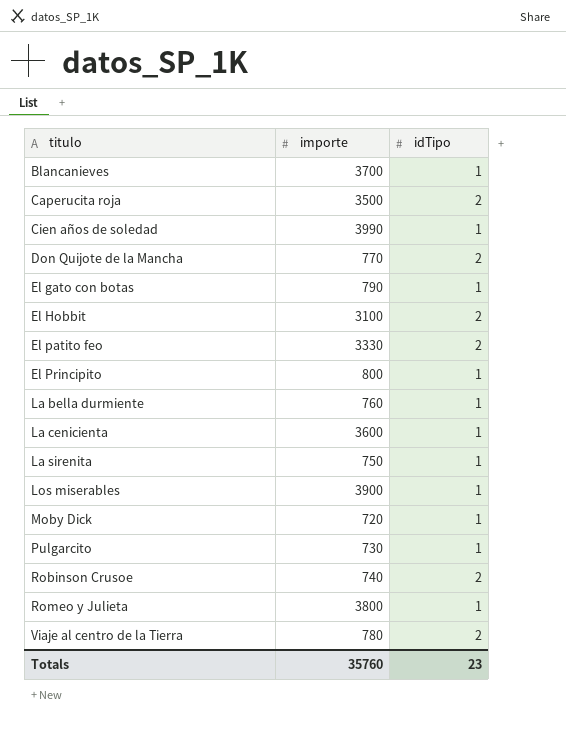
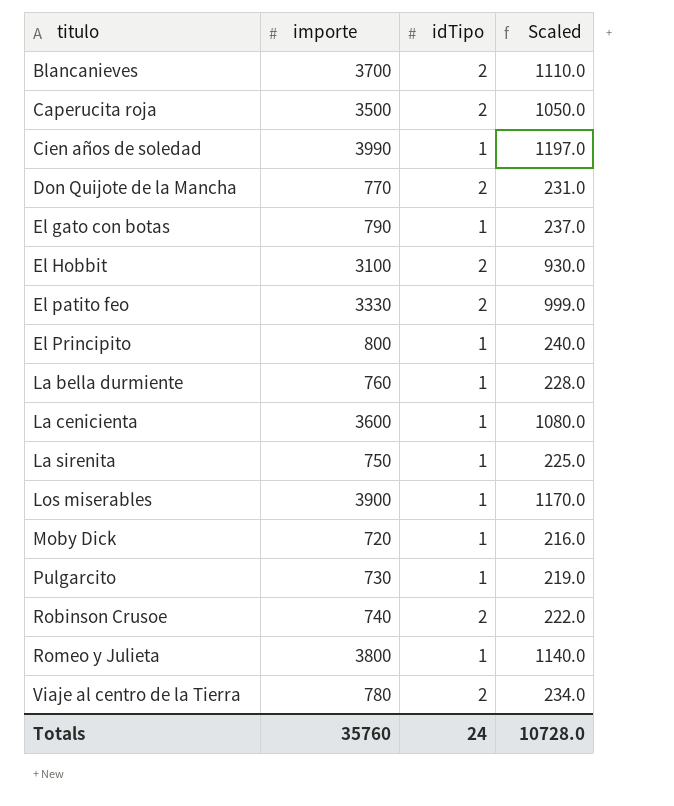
column Scaled | formula: none -> [importe] * 0.3
Blancanieves | idTipo: 1 -> 2
Totals | idTipo: 23 -> 24

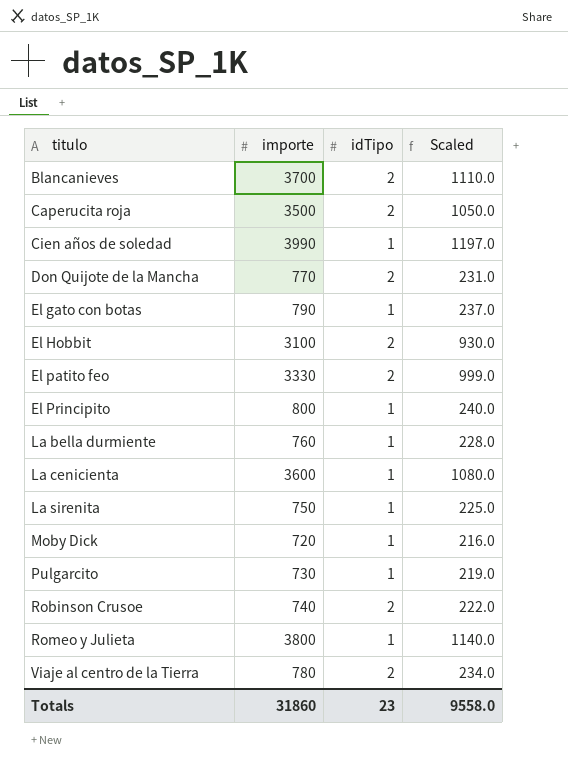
row Los miserables: 3900 | 1 | 1170.0 -> none
Totals | importe: 35760 -> 31860
Totals | idTipo: 24 -> 23
Totals | Scaled: 10728.0 -> 9558.0

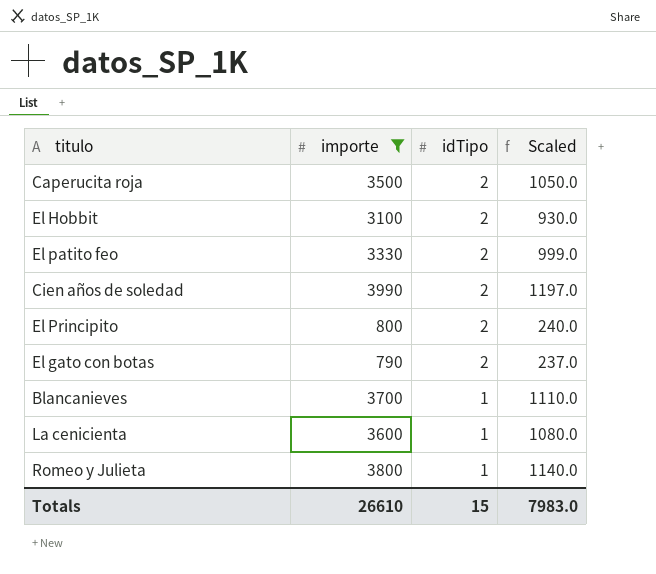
filter: none -> importe >= 790
row order: titulo ascending -> idTipo descending
Cien años de soledad | idTipo: 1 -> 2
El Principito | idTipo: 1 -> 2
El gato con botas | idTipo: 1 -> 2
Blancanieves | idTipo: 2 -> 1
Totals | importe: 31860 -> 26610
Totals | idTipo: 23 -> 15
Totals | Scaled: 9558.0 -> 7983.0

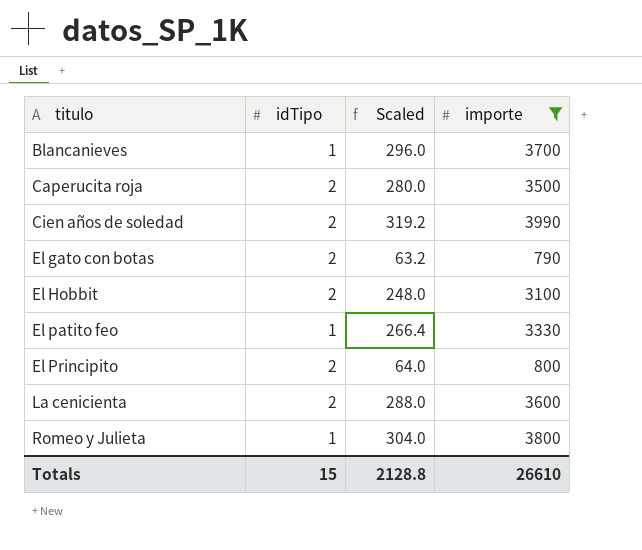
row order: idTipo descending -> titulo ascending
column Scaled | formula: [importe] * 0.3 -> [importe] * 0.08
column importe | position: 2 -> 4
El patito feo | idTipo: 2 -> 1
La cenicienta | idTipo: 1 -> 2
Totals | Scaled: 7983.0 -> 2128.8

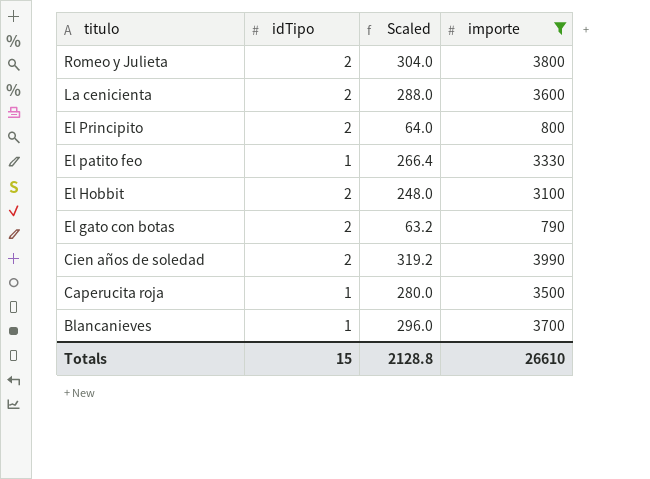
row order: titulo ascending -> titulo descending
Romeo y Julieta | idTipo: 1 -> 2
Caperucita roja | idTipo: 2 -> 1

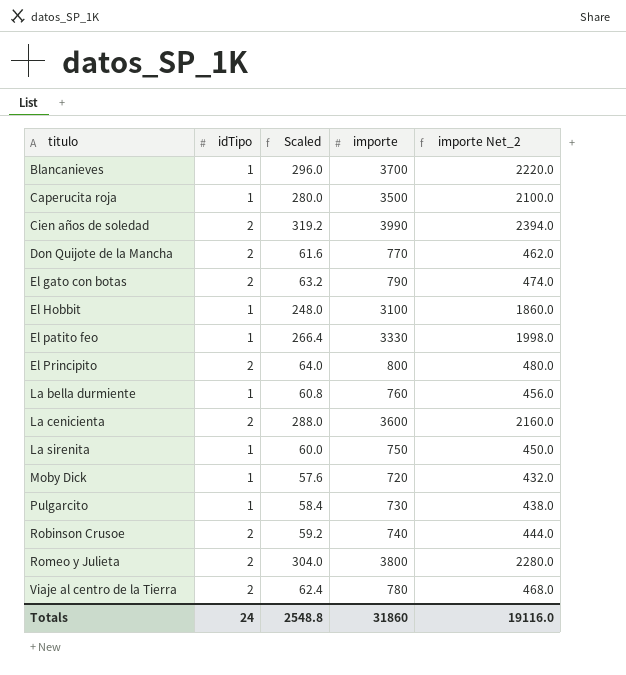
filter: importe >= 790 -> none
row order: titulo descending -> titulo ascending
column importe Net_2 | formula: none -> [importe] * 0.6
El Hobbit | idTipo: 2 -> 1
Totals | idTipo: 15 -> 24
Totals | Scaled: 2128.8 -> 2548.8
Totals | importe: 26610 -> 31860

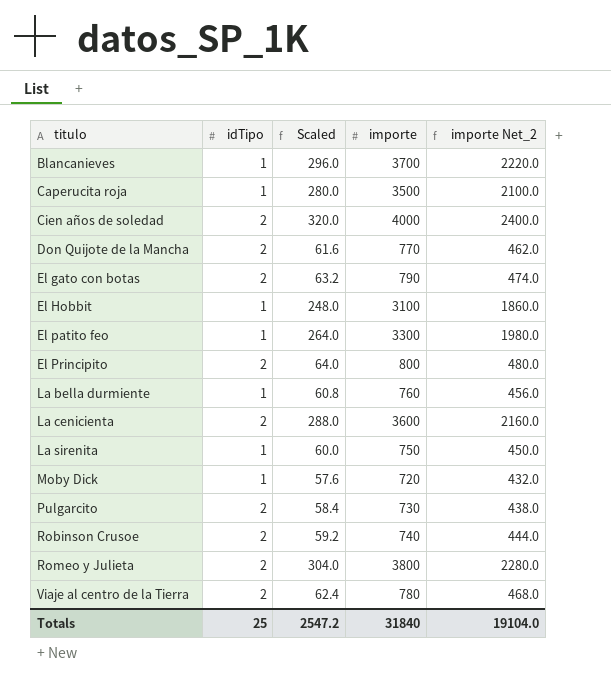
Cien años de soledad | Scaled: 319.2 -> 320.0
Cien años de soledad | importe: 3990 -> 4000
Cien años de soledad | importe Net_2: 2394.0 -> 2400.0
El patito feo | Scaled: 266.4 -> 264.0
El patito feo | importe: 3330 -> 3300
El patito feo | importe Net_2: 1998.0 -> 1980.0
Pulgarcito | idTipo: 1 -> 2
Totals | idTipo: 24 -> 25
Totals | Scaled: 2548.8 -> 2547.2
Totals | importe: 31860 -> 31840
Totals | importe Net_2: 19116.0 -> 19104.0

